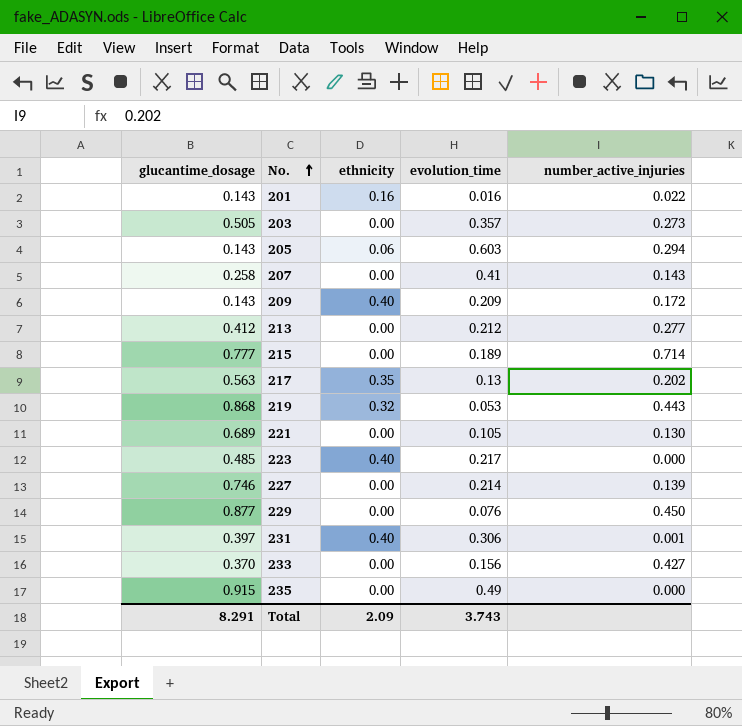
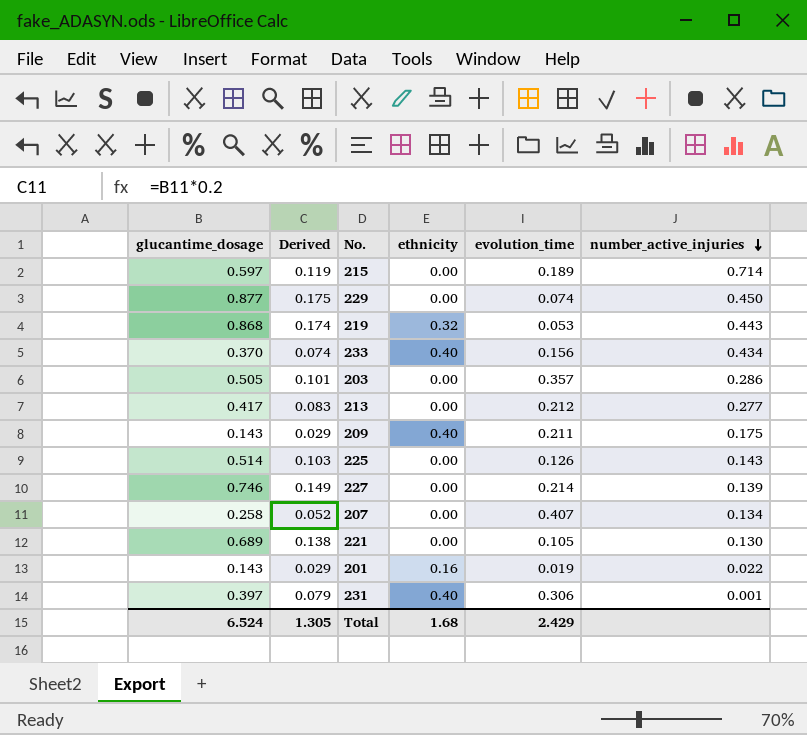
row order: No. ascending -> number_active_injuries descending
column Derived | formula: none -> [glucantime_dosage] * 0.2
row 205: 0.143 | 0.06 | 0.603 | 0.294 -> none
row 217: 0.563 | 0.35 | 0.13 | 0.202 -> none
row 223: 0.485 | 0.40 | 0.217 | 0.000 -> none
row 235: 0.915 | 0.00 | 0.49 | 0.000 -> none
215 | glucantime_dosage: 0.777 -> 0.597
229 | evolution_time: 0.076 -> 0.074
233 | ethnicity: 0.00 -> 0.40
233 | number_active_injuries: 0.427 -> 0.434
203 | number_active_injuries: 0.273 -> 0.286
213 | glucantime_dosage: 0.412 -> 0.417
209 | evolution_time: 0.209 -> 0.211
209 | number_active_injuries: 0.172 -> 0.175
row 225: none -> 0.514 | 0.103 | 0.00 | 0.126 | 0.143
207 | evolution_time: 0.41 -> 0.407
207 | number_active_injuries: 0.143 -> 0.134
201 | evolution_time: 0.016 -> 0.019
Total | glucantime_dosage: 8.291 -> 6.524
Total | ethnicity: 2.09 -> 1.68
Total | evolution_time: 3.743 -> 2.429

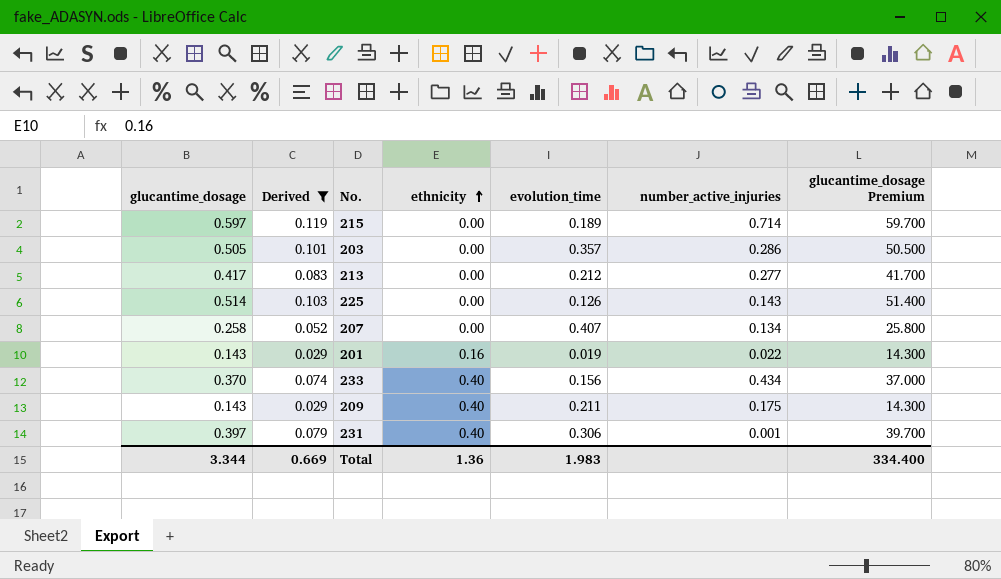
filter: none -> Derived <= 0.119
row order: number_active_injuries descending -> ethnicity ascending
column glucantime_dosage Premium | formula: none -> [glucantime_dosage] * 100
Total | glucantime_dosage: 6.524 -> 3.344
Total | Derived: 1.305 -> 0.669
Total | ethnicity: 1.68 -> 1.36
Total | evolution_time: 2.429 -> 1.983

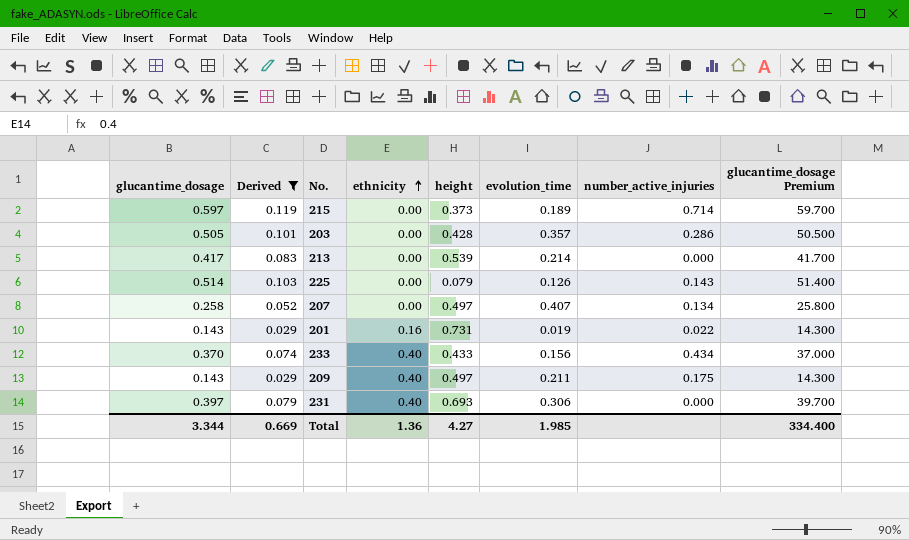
column height | position: none -> 5
213 | evolution_time: 0.212 -> 0.214
213 | number_active_injuries: 0.277 -> 0.000
231 | number_active_injuries: 0.001 -> 0.000
Total | evolution_time: 1.983 -> 1.985

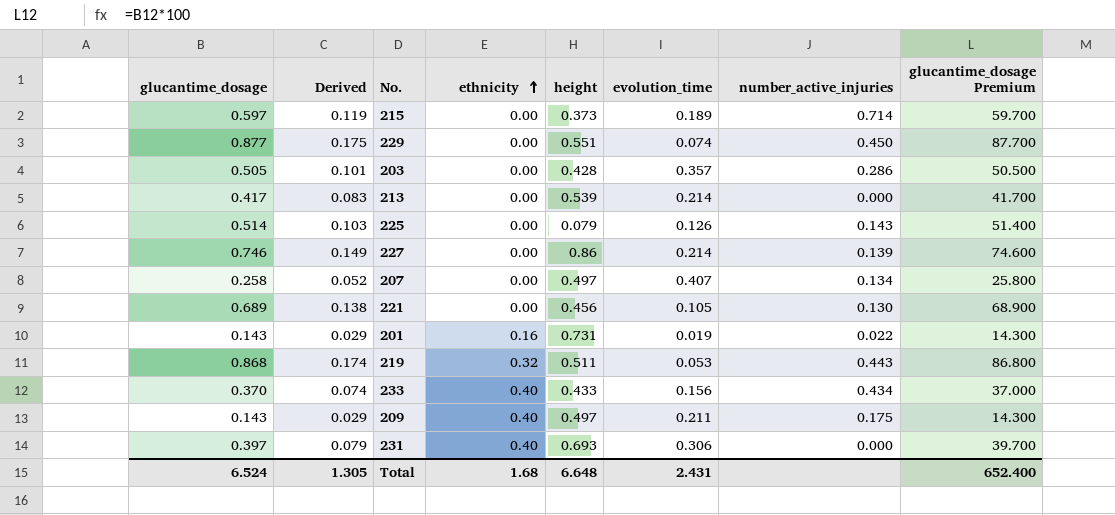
filter: Derived <= 0.119 -> none
Total | glucantime_dosage: 3.344 -> 6.524
Total | Derived: 0.669 -> 1.305
Total | ethnicity: 1.36 -> 1.68
Total | height: 4.27 -> 6.648
Total | evolution_time: 1.985 -> 2.431
Total | glucantime_dosage Premium: 334.400 -> 652.400

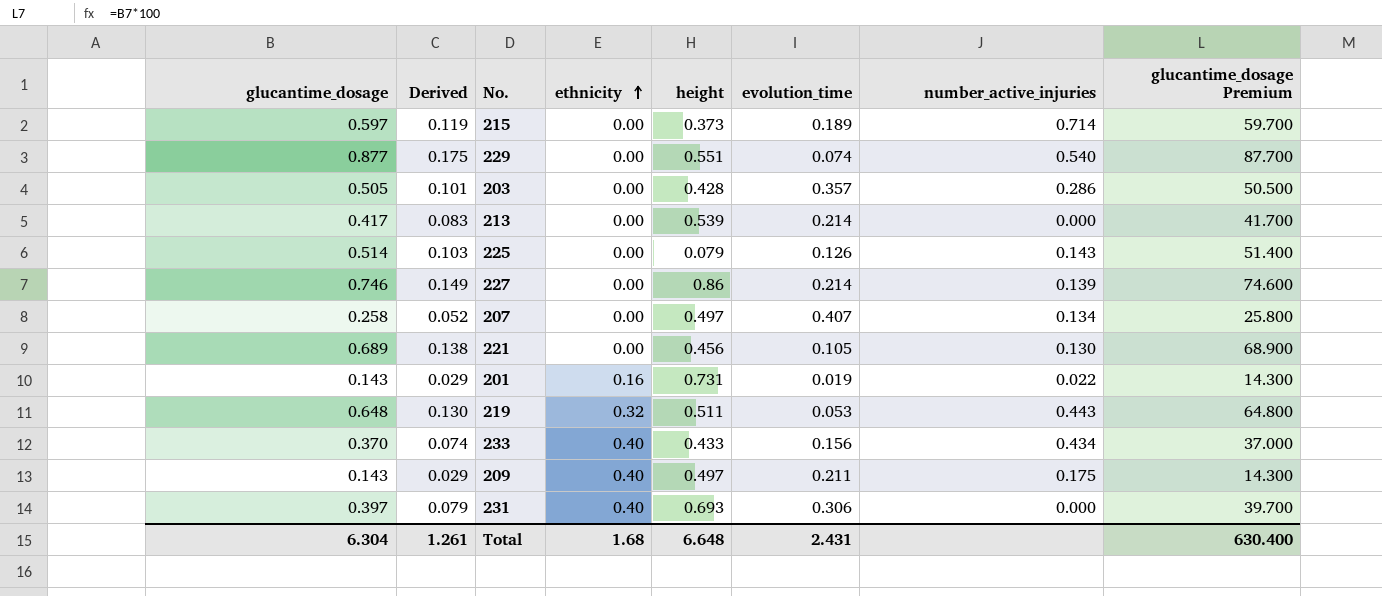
229 | number_active_injuries: 0.450 -> 0.540
219 | glucantime_dosage: 0.868 -> 0.648
219 | Derived: 0.174 -> 0.130
219 | glucantime_dosage Premium: 86.800 -> 64.800
Total | glucantime_dosage: 6.524 -> 6.304
Total | Derived: 1.305 -> 1.261
Total | glucantime_dosage Premium: 652.400 -> 630.400

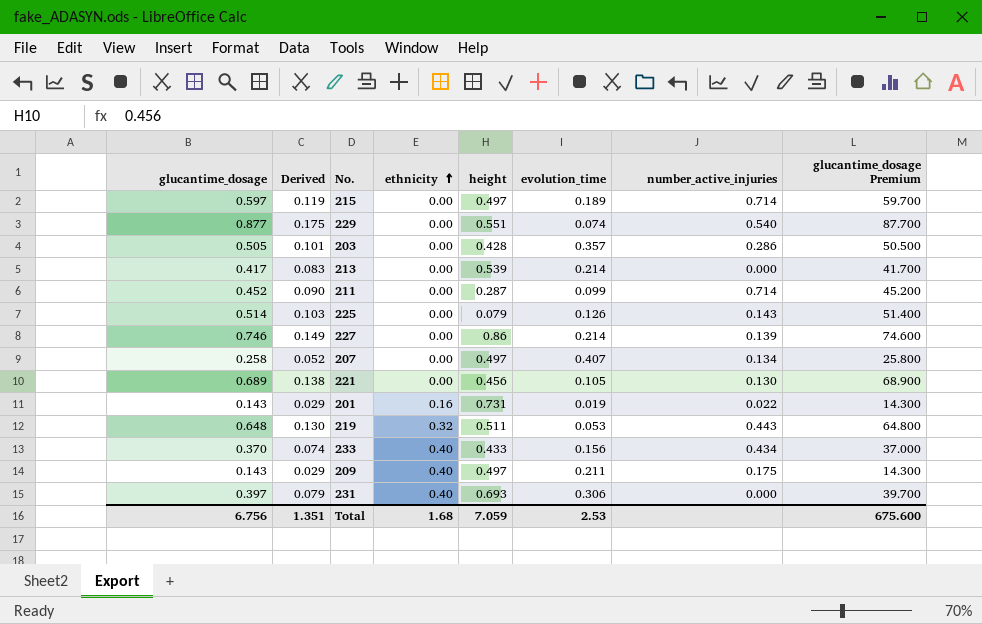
215 | height: 0.373 -> 0.497
row 211: none -> 0.452 | 0.090 | 0.00 | 0.287 | 0.099 | 0.714 | 45.200
Total | glucantime_dosage: 6.304 -> 6.756
Total | Derived: 1.261 -> 1.351
Total | height: 6.648 -> 7.059
Total | evolution_time: 2.431 -> 2.53
Total | glucantime_dosage Premium: 630.400 -> 675.600

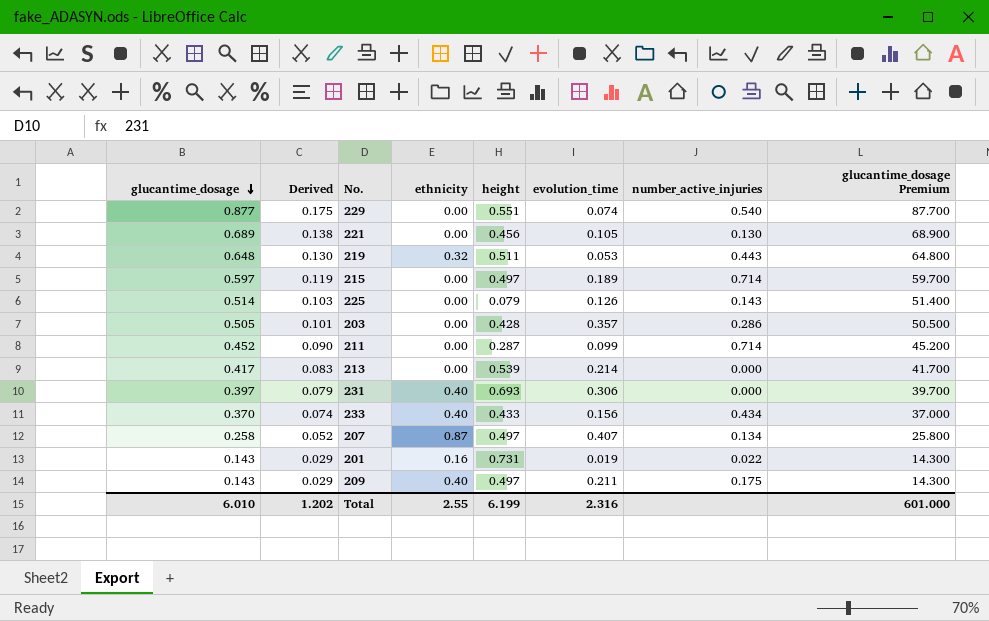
row order: ethnicity ascending -> glucantime_dosage descending
row 227: 0.746 | 0.149 | 0.00 | 0.86 | 0.214 | 0.139 | 74.600 -> none
207 | ethnicity: 0.00 -> 0.87
Total | glucantime_dosage: 6.756 -> 6.010
Total | Derived: 1.351 -> 1.202
Total | ethnicity: 1.68 -> 2.55
Total | height: 7.059 -> 6.199
Total | evolution_time: 2.53 -> 2.316
Total | glucantime_dosage Premium: 675.600 -> 601.000

